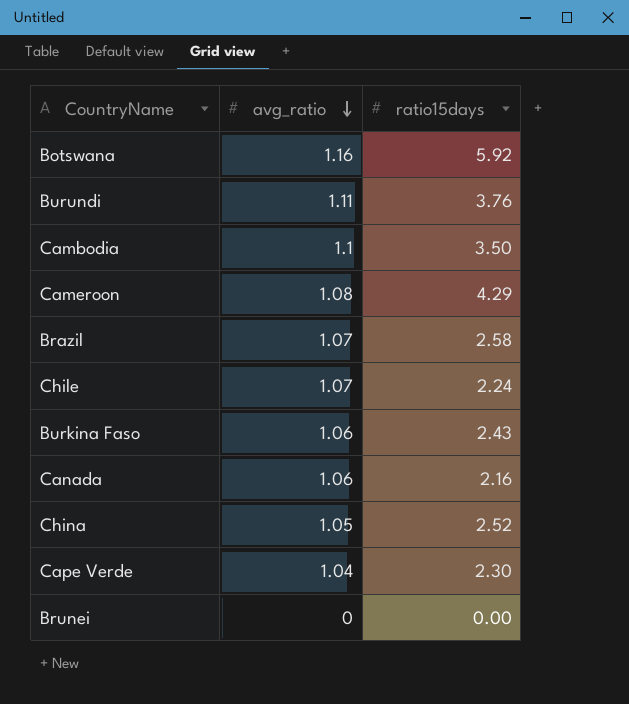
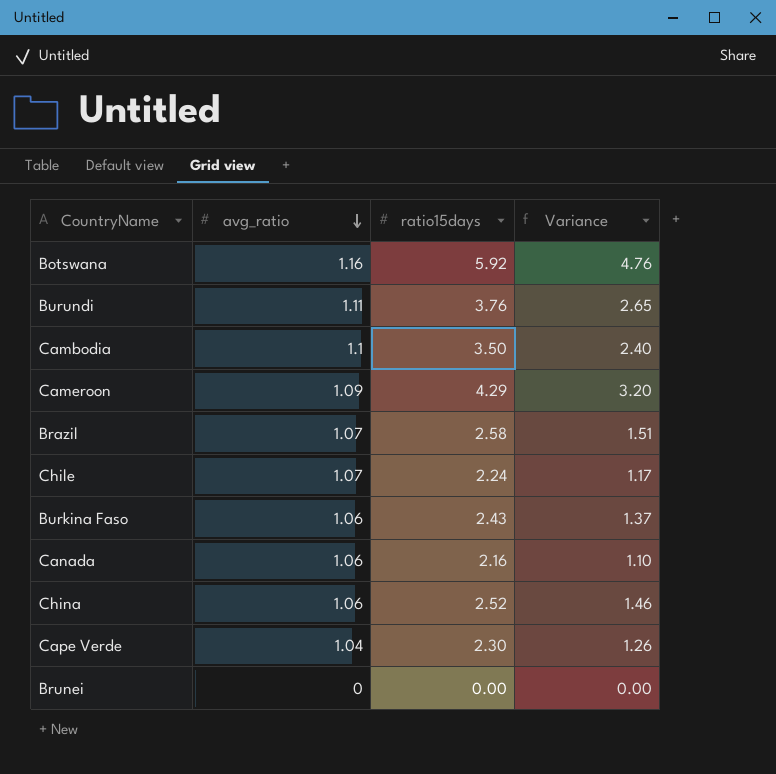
column Variance | formula: none -> [ratio15days] - [avg_ratio]
Cameroon | avg_ratio: 1.08 -> 1.09
China | avg_ratio: 1.05 -> 1.06

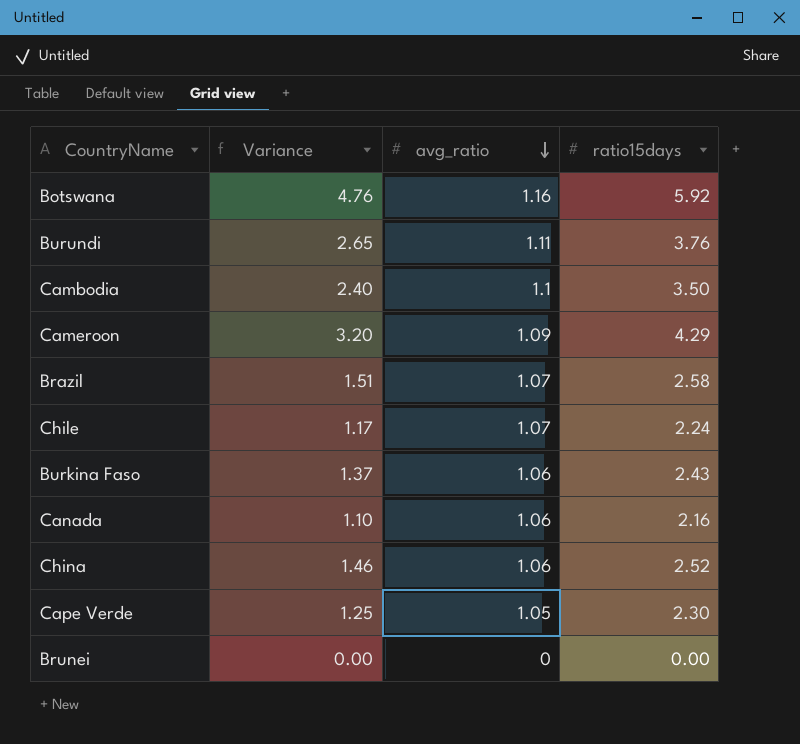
column Variance | position: 4 -> 2
Cape Verde | Variance: 1.26 -> 1.25
Cape Verde | avg_ratio: 1.04 -> 1.05

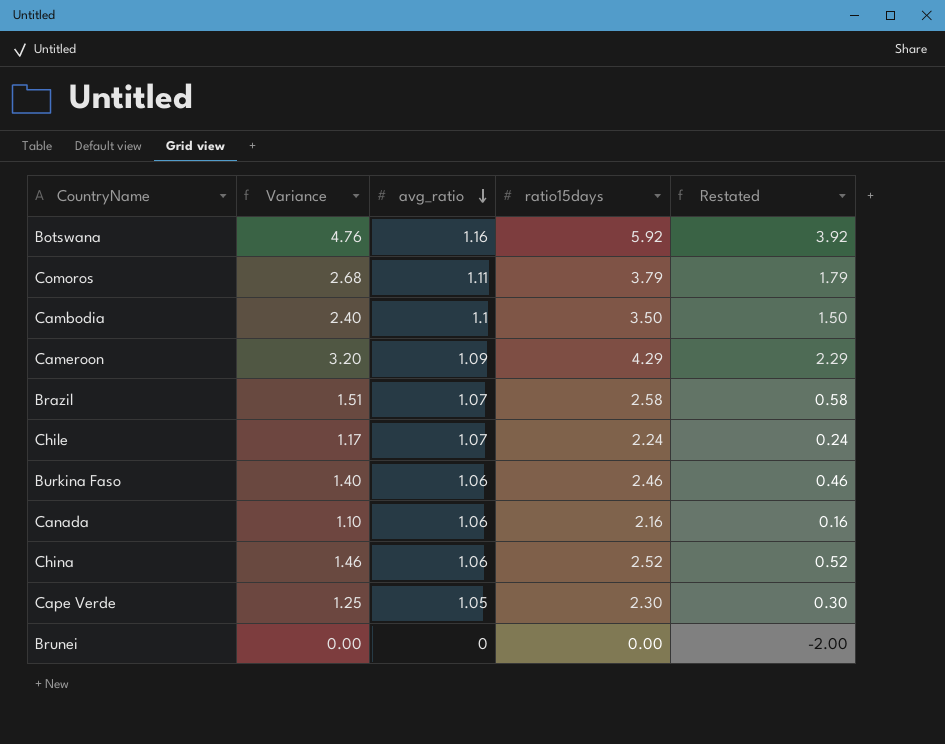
column Restated | formula: none -> [ratio15days] - 2
row Burundi: 2.65 | 1.11 | 3.76 -> none
row Comoros: none -> 2.68 | 1.11 | 3.79 | 1.79
Burkina Faso | Variance: 1.37 -> 1.40
Burkina Faso | ratio15days: 2.43 -> 2.46

